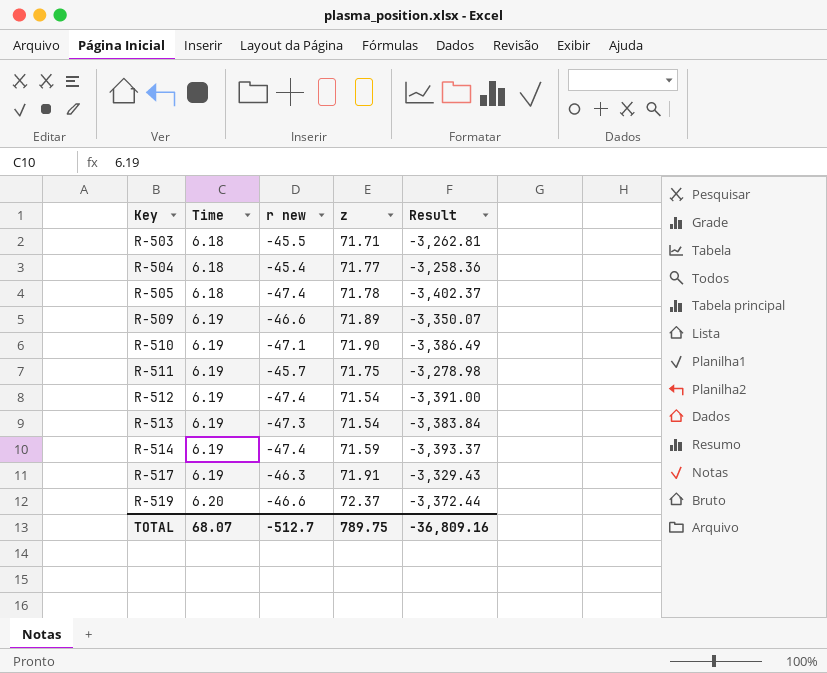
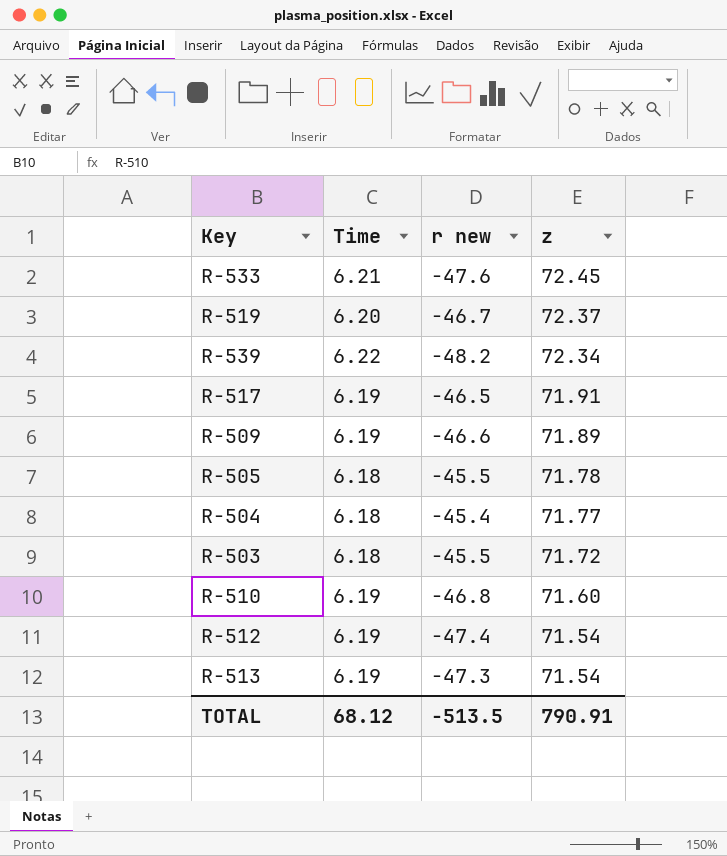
row order: Key ascending -> z descending
column Result | formula: [r new] * [z] -> none
row R-511: 6.19 | -45.7 | 71.75 | -3,278.98 -> none
row R-514: 6.19 | -47.4 | 71.59 | -3,393.37 -> none
row R-533: none -> 6.21 | -47.6 | 72.45
R-519 | r new: -46.6 -> -46.7
row R-539: none -> 6.22 | -48.2 | 72.34
R-517 | r new: -46.3 -> -46.5
R-505 | r new: -47.4 -> -45.5
R-503 | z: 71.71 -> 71.72
R-510 | r new: -47.1 -> -46.8
R-510 | z: 71.90 -> 71.60
TOTAL | Time: 68.07 -> 68.12
TOTAL | r new: -512.7 -> -513.5
TOTAL | z: 789.75 -> 790.91

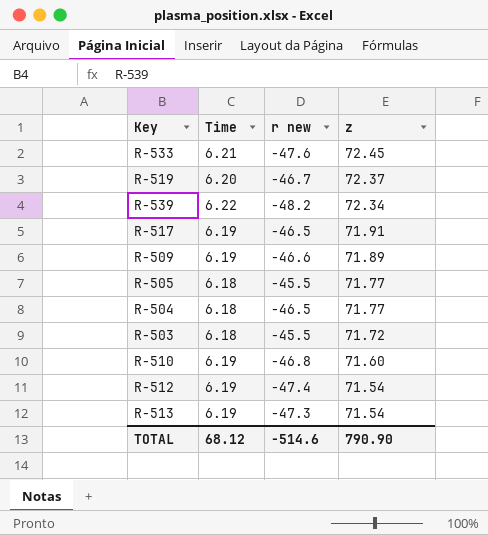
R-505 | z: 71.78 -> 71.77
R-504 | r new: -45.4 -> -46.5
TOTAL | r new: -513.5 -> -514.6
TOTAL | z: 790.91 -> 790.90

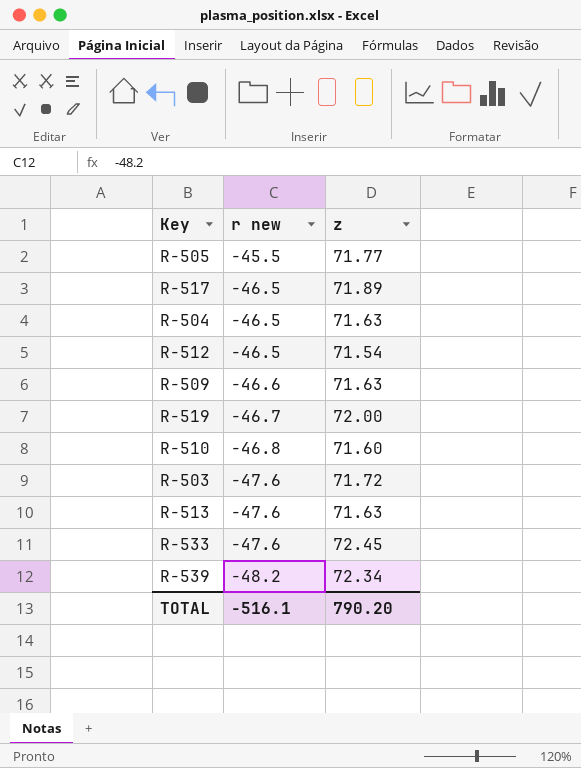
row order: z descending -> r new descending
column Time | position: 2 -> none
R-517 | z: 71.91 -> 71.89
R-504 | z: 71.77 -> 71.63
R-512 | r new: -47.4 -> -46.5
R-509 | z: 71.89 -> 71.63
R-519 | z: 72.37 -> 72.00
R-503 | r new: -45.5 -> -47.6
R-513 | r new: -47.3 -> -47.6
R-513 | z: 71.54 -> 71.63
TOTAL | r new: -514.6 -> -516.1
TOTAL | z: 790.90 -> 790.20

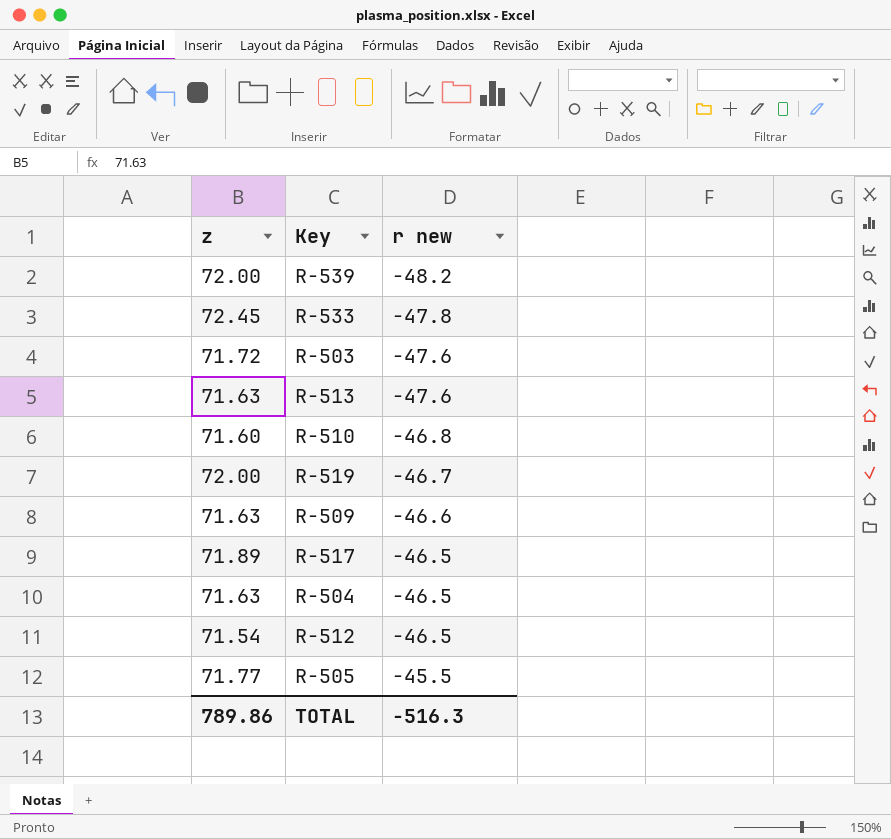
row order: r new descending -> r new ascending
column z | position: 3 -> 1
R-539 | z: 72.34 -> 72.00
R-533 | r new: -47.6 -> -47.8
TOTAL | z: 790.20 -> 789.86
TOTAL | r new: -516.1 -> -516.3

